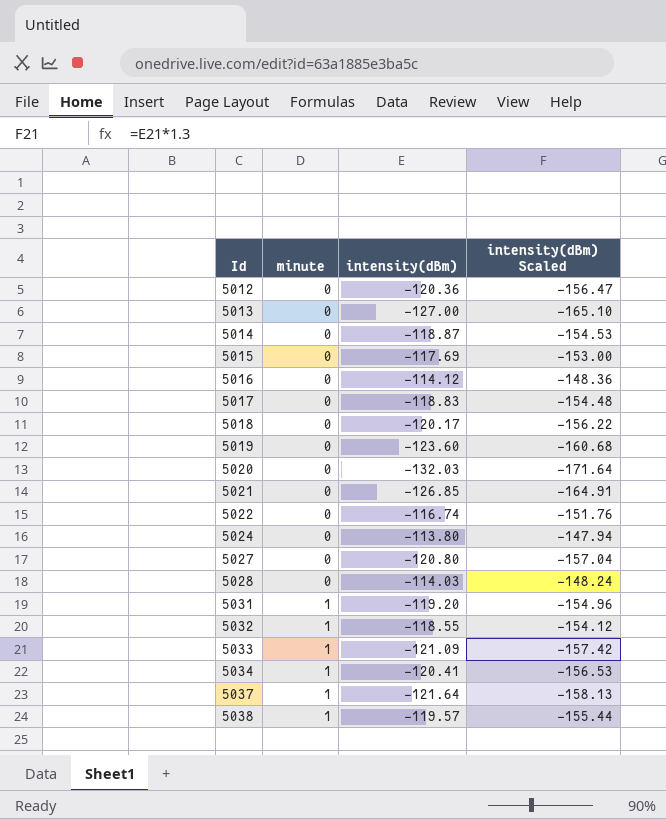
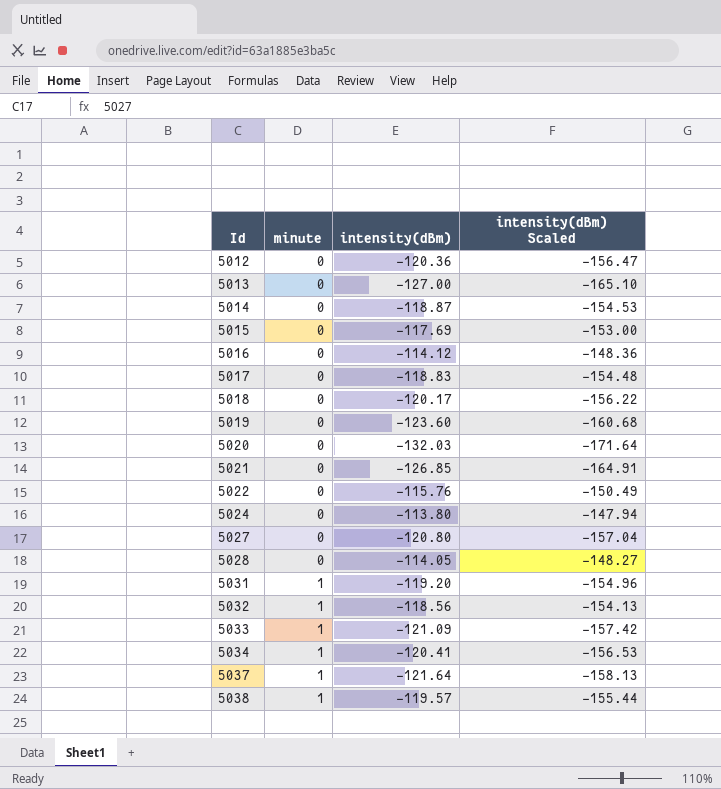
5022 | intensity(dBm): -116.74 -> -115.76
5022 | intensity(dBm) Scaled: -151.76 -> -150.49
5028 | intensity(dBm): -114.03 -> -114.05
5028 | intensity(dBm) Scaled: -148.24 -> -148.27
5032 | intensity(dBm): -118.55 -> -118.56
5032 | intensity(dBm) Scaled: -154.12 -> -154.13

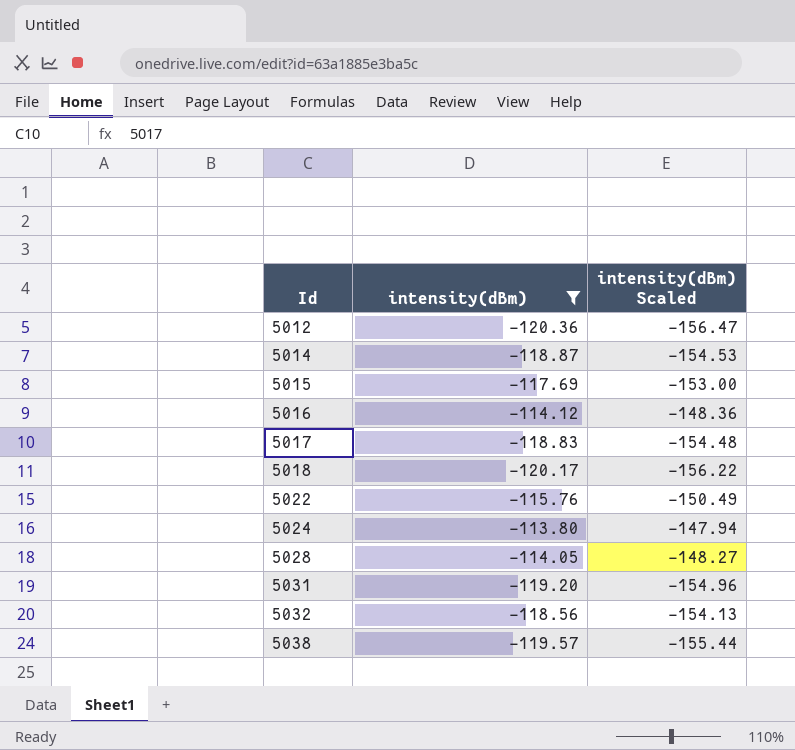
filter: none -> intensity(dBm) >= -120.36
column minute | position: 2 -> none

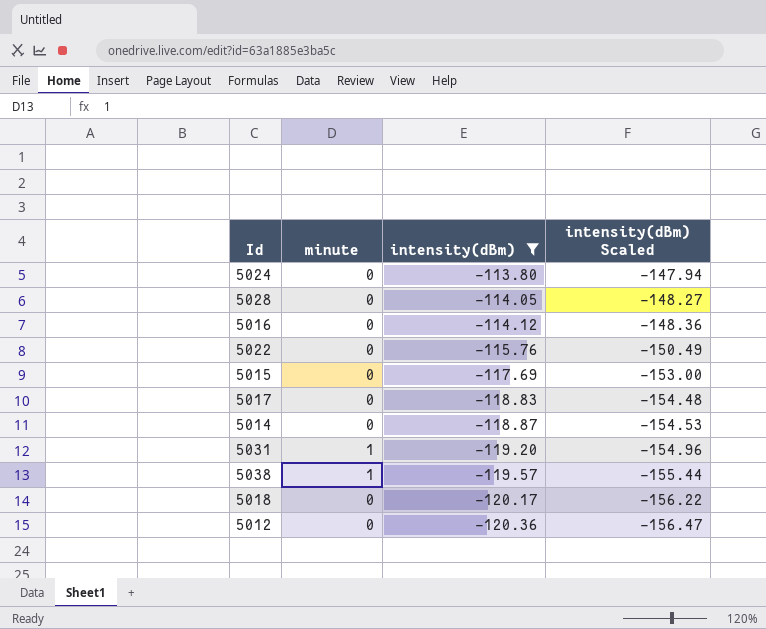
row order: Id ascending -> intensity(dBm) descending
column minute | position: none -> 2
row 5032: -118.56 | -154.13 -> none

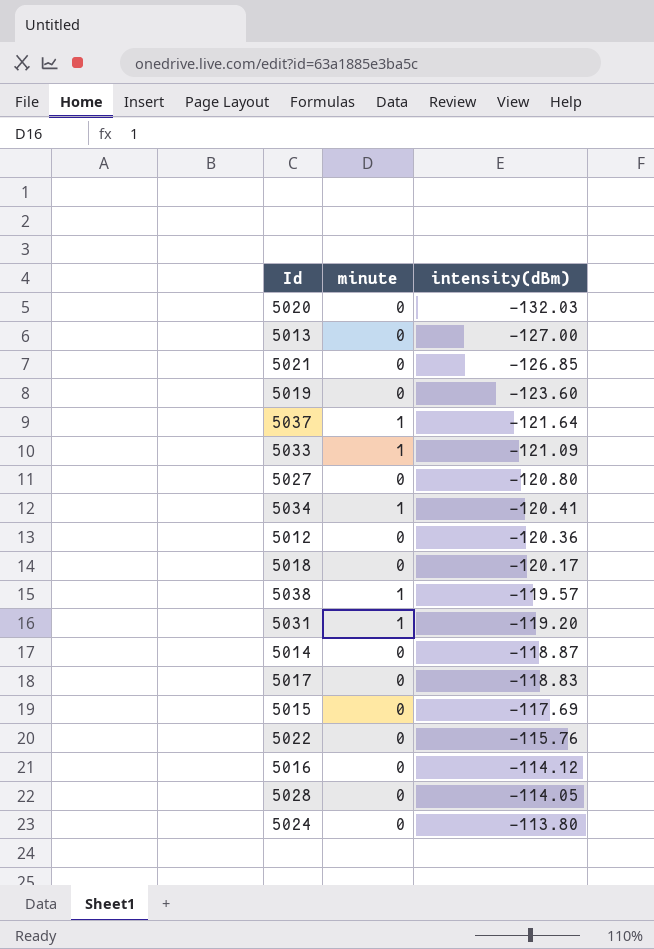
filter: intensity(dBm) >= -120.36 -> none
row order: intensity(dBm) descending -> intensity(dBm) ascending
column intensity(dBm) Scaled | formula: [intensity(dBm)] * 1.3 -> none

